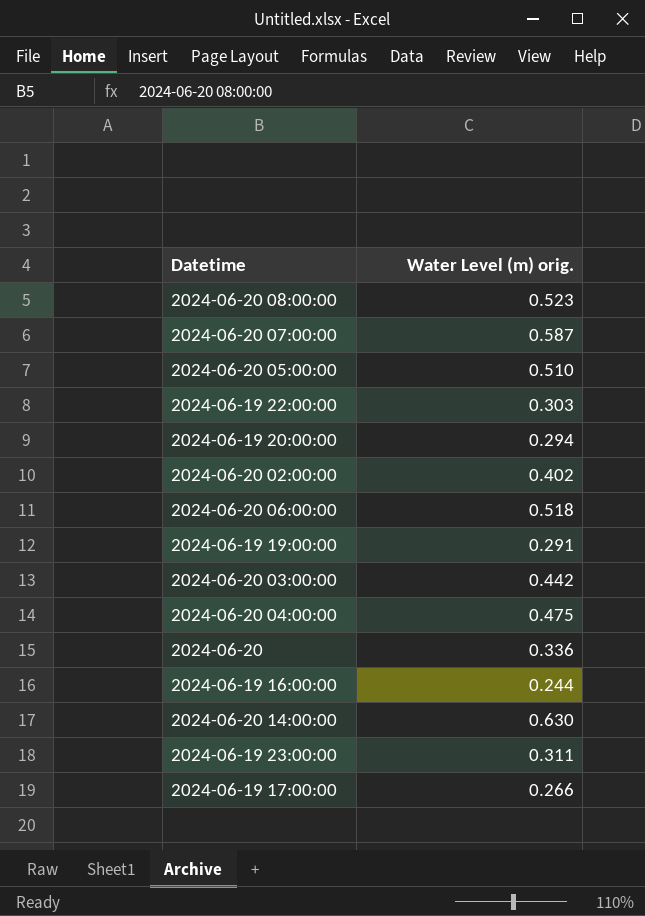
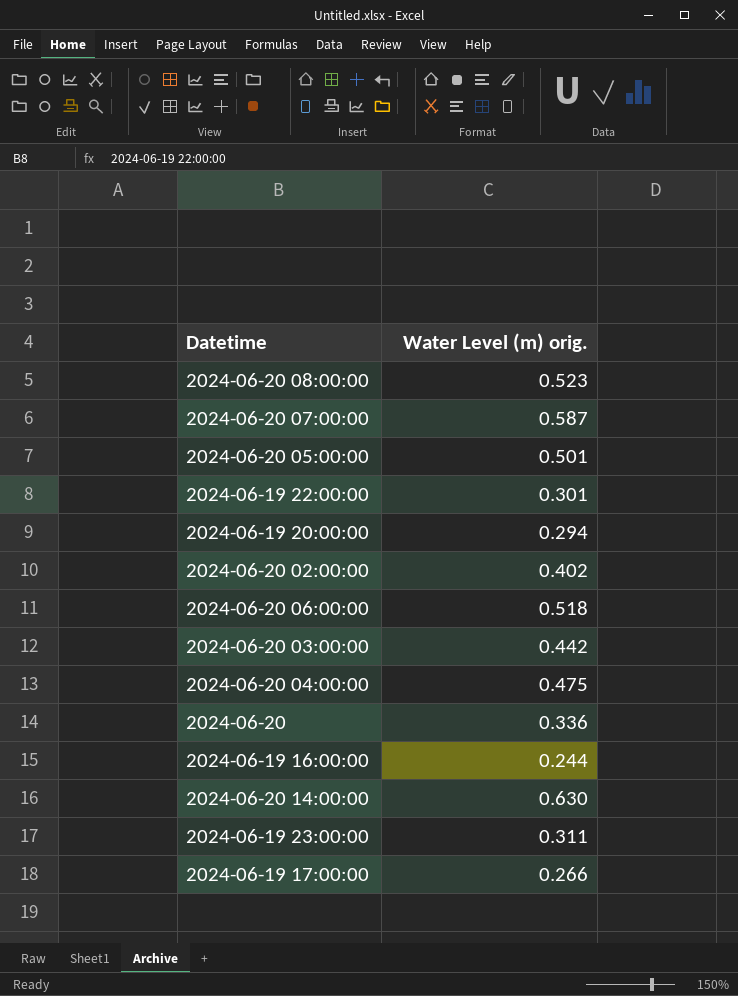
row 2024-06-19 19:00:00: 0.291 -> none
2024-06-20 05:00:00 | Water Level (m) orig.: 0.510 -> 0.501
2024-06-19 22:00:00 | Water Level (m) orig.: 0.303 -> 0.301

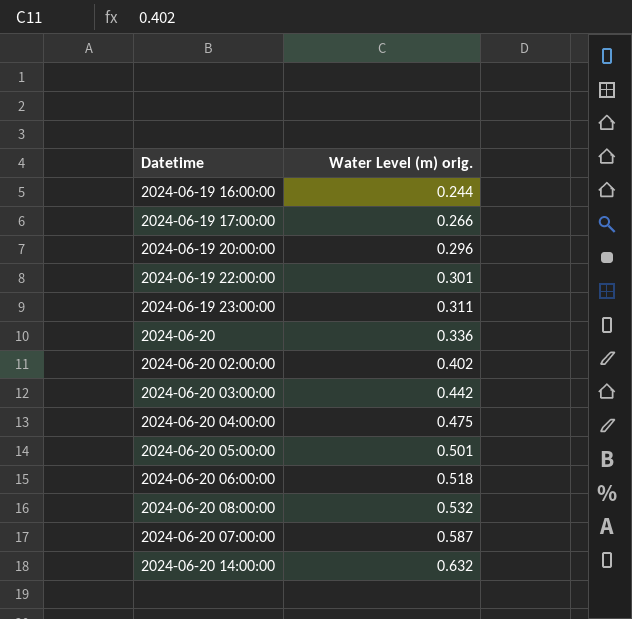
row order: none -> Water Level (m) orig. ascending
2024-06-19 20:00:00 | Water Level (m) orig.: 0.294 -> 0.296
2024-06-20 08:00:00 | Water Level (m) orig.: 0.523 -> 0.532
2024-06-20 14:00:00 | Water Level (m) orig.: 0.630 -> 0.632

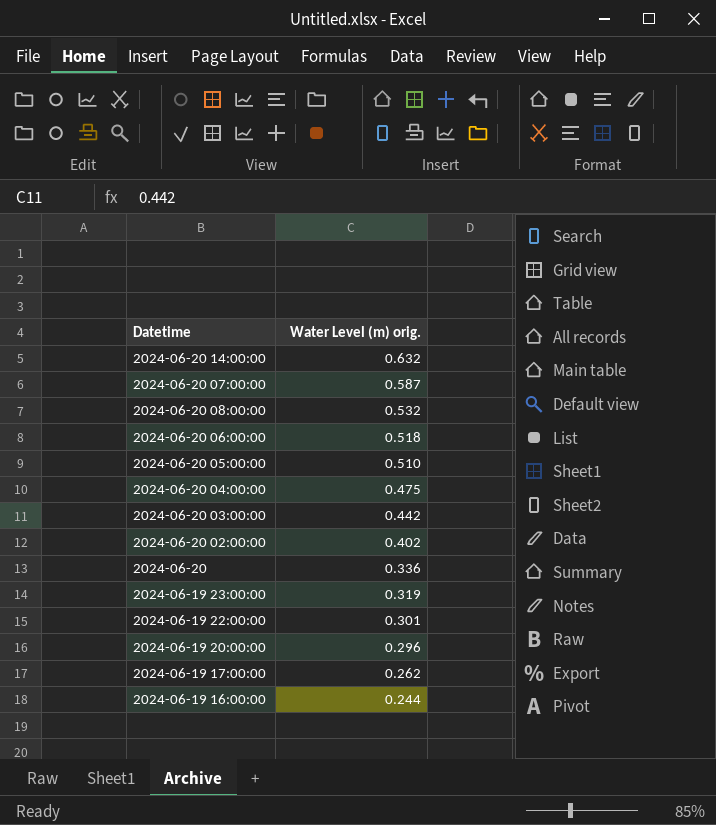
row order: Water Level (m) orig. ascending -> Water Level (m) orig. descending
2024-06-20 05:00:00 | Water Level (m) orig.: 0.501 -> 0.510
2024-06-19 23:00:00 | Water Level (m) orig.: 0.311 -> 0.319
2024-06-19 17:00:00 | Water Level (m) orig.: 0.266 -> 0.262

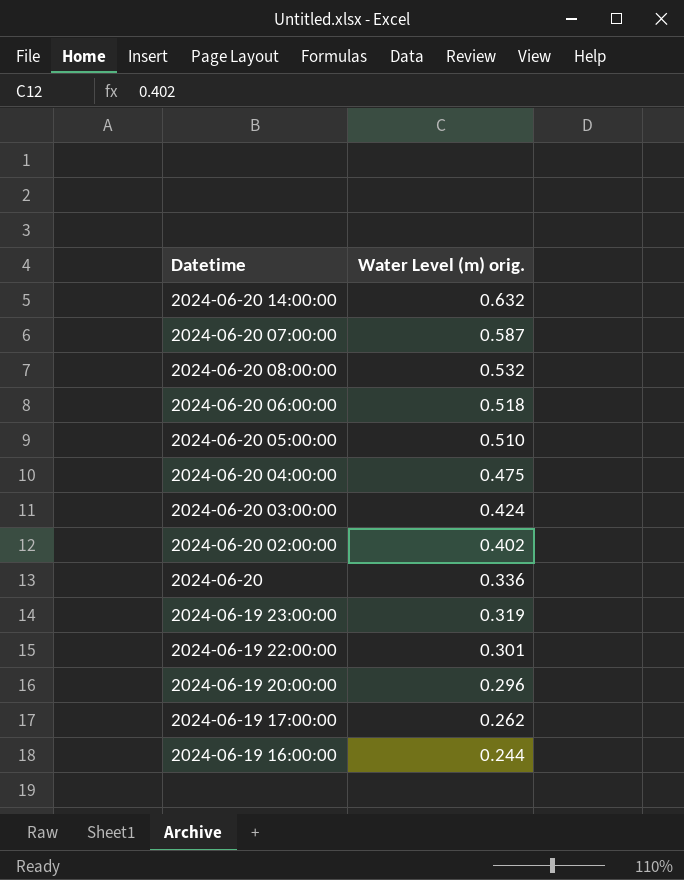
2024-06-20 03:00:00 | Water Level (m) orig.: 0.442 -> 0.424

